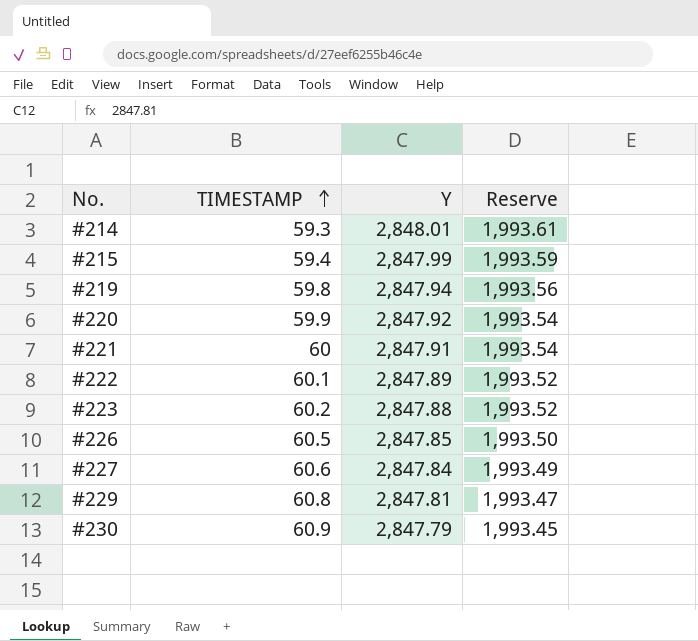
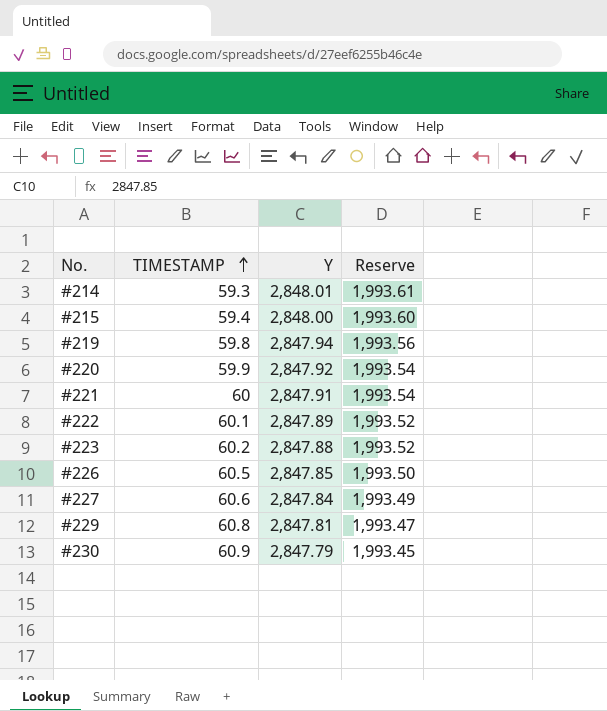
#215 | Y: 2,847.99 -> 2,848.00
#215 | Reserve: 1,993.59 -> 1,993.60

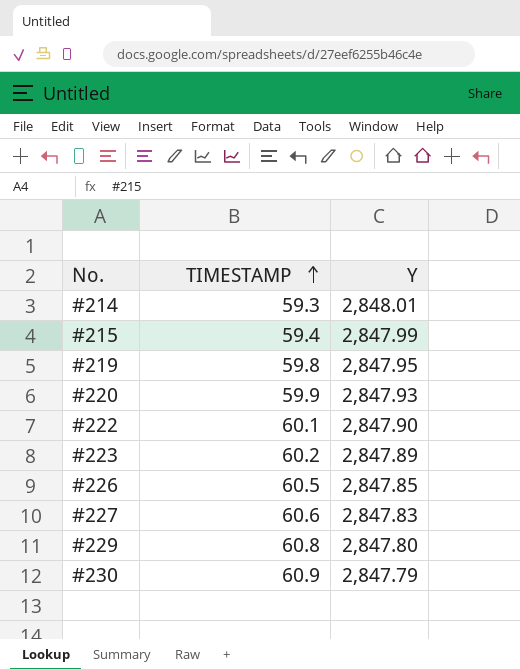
column Reserve | formula: [Y] * 0.7 -> none
row #221: 60 | 2,847.91 | 1,993.54 -> none
#215 | Y: 2,848.00 -> 2,847.99
#219 | Y: 2,847.94 -> 2,847.95
#220 | Y: 2,847.92 -> 2,847.93
#222 | Y: 2,847.89 -> 2,847.90
#223 | Y: 2,847.88 -> 2,847.89
#227 | Y: 2,847.84 -> 2,847.83
#229 | Y: 2,847.81 -> 2,847.80

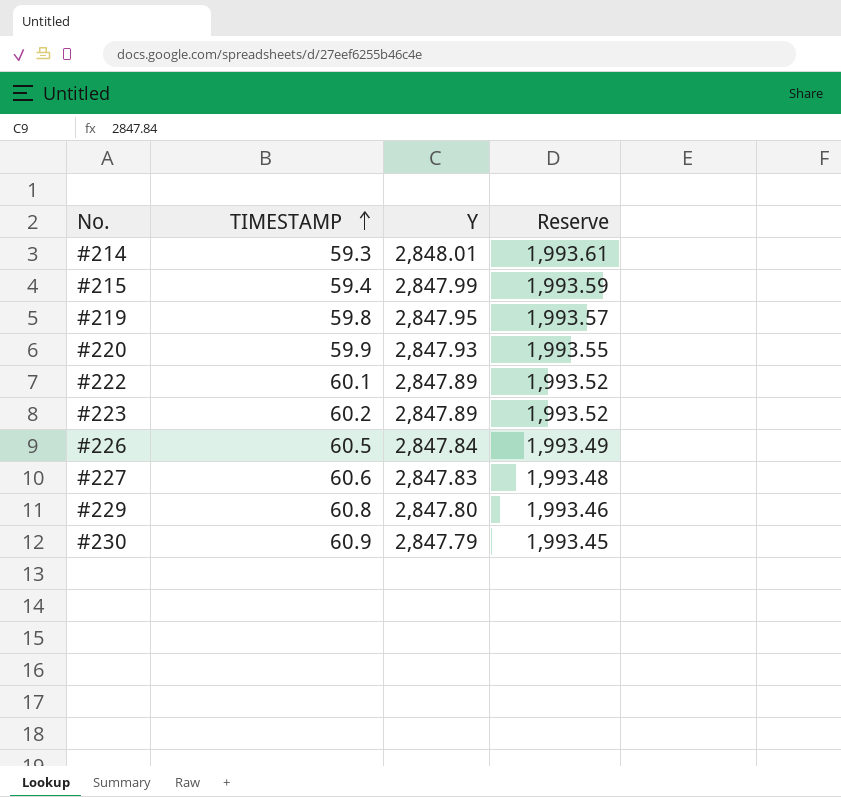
column Reserve | formula: none -> [Y] * 0.7
#222 | Y: 2,847.90 -> 2,847.89
#226 | Y: 2,847.85 -> 2,847.84

